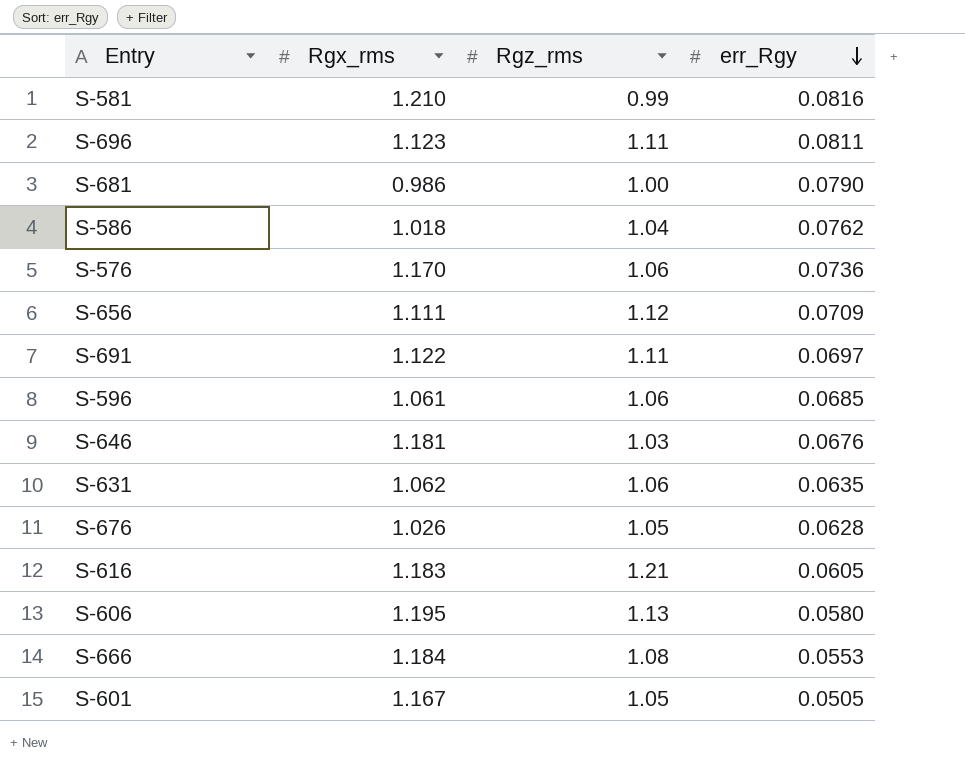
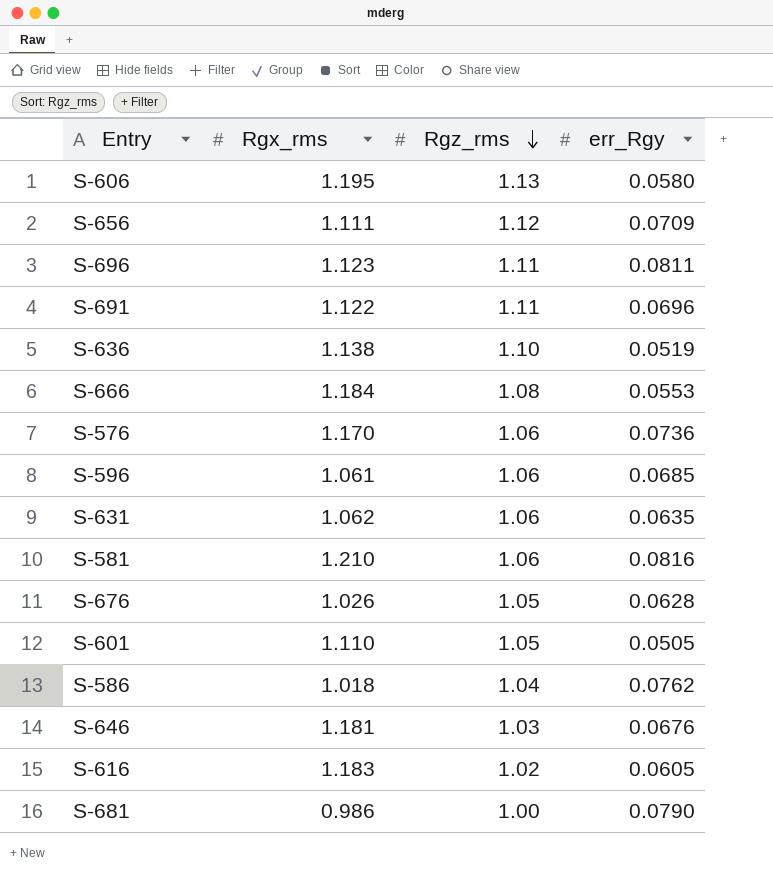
row order: err_Rgy descending -> Rgz_rms descending
S-691 | err_Rgy: 0.0697 -> 0.0696
row S-636: none -> 1.138 | 1.10 | 0.0519
S-581 | Rgz_rms: 0.99 -> 1.06
S-601 | Rgx_rms: 1.167 -> 1.110
S-616 | Rgz_rms: 1.21 -> 1.02

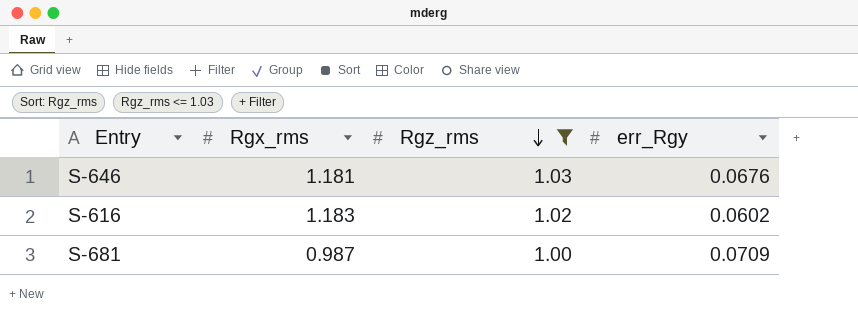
filter: none -> Rgz_rms <= 1.03
S-616 | err_Rgy: 0.0605 -> 0.0602
S-681 | Rgx_rms: 0.986 -> 0.987
S-681 | err_Rgy: 0.0790 -> 0.0709

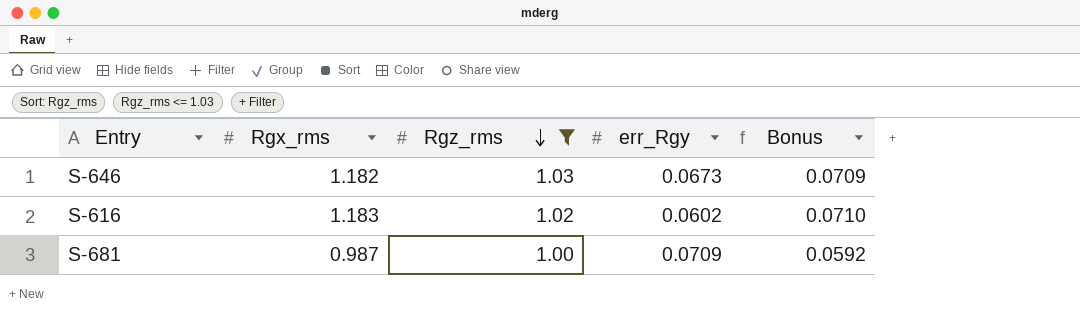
column Bonus | formula: none -> [Rgx_rms] * 0.06
S-646 | Rgx_rms: 1.181 -> 1.182
S-646 | err_Rgy: 0.0676 -> 0.0673

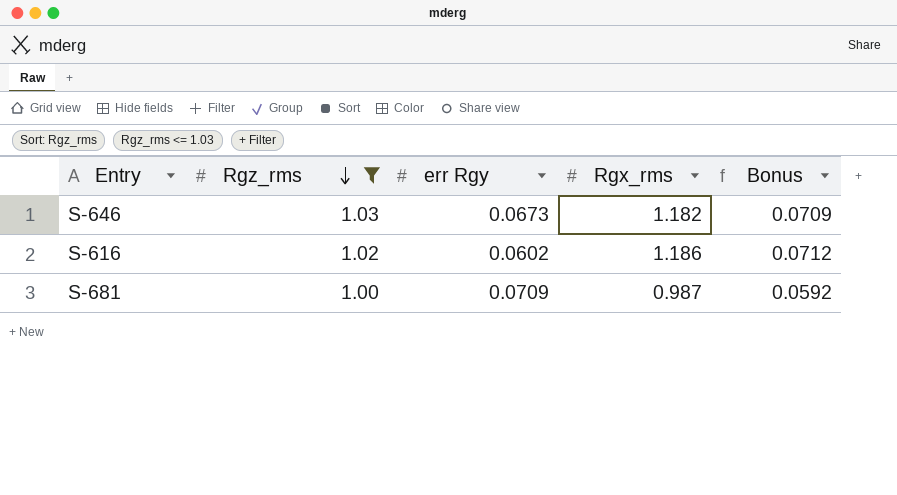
column name: err_Rgy -> err Rgy
column Rgx_rms | position: 2 -> 4
S-616 | Rgx_rms: 1.183 -> 1.186
S-616 | Bonus: 0.0710 -> 0.0712

